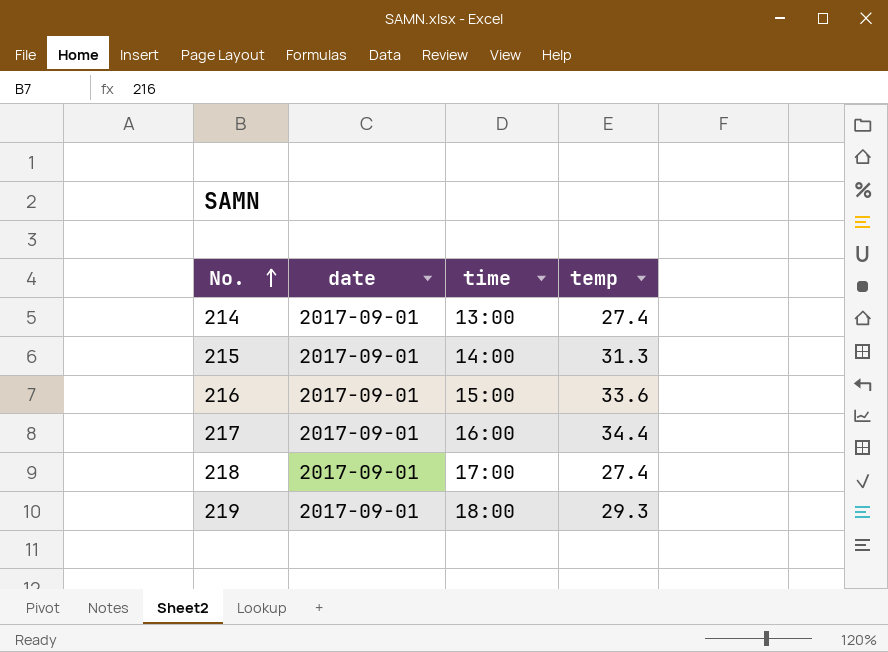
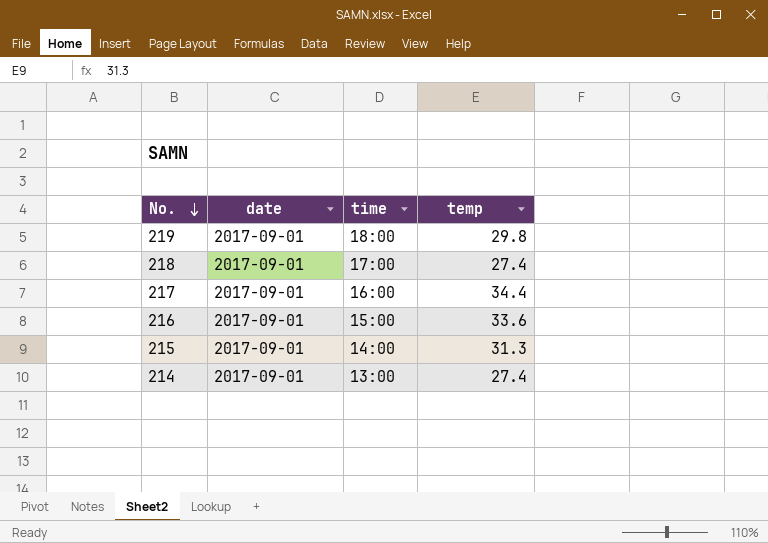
row order: No. ascending -> No. descending
219 | temp: 29.3 -> 29.8

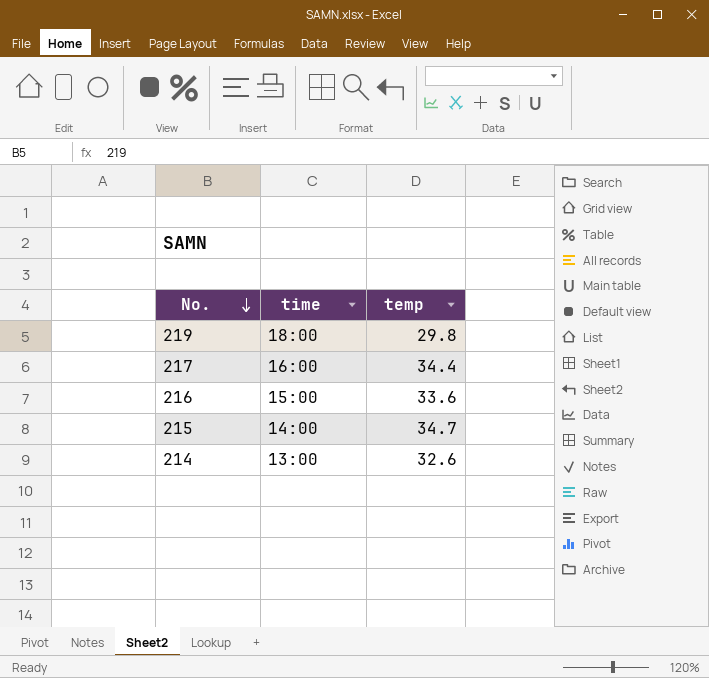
column date | position: 2 -> none
row 218: 2017-09-01 | 17:00 | 27.4 -> none
215 | temp: 31.3 -> 34.7
214 | temp: 27.4 -> 32.6

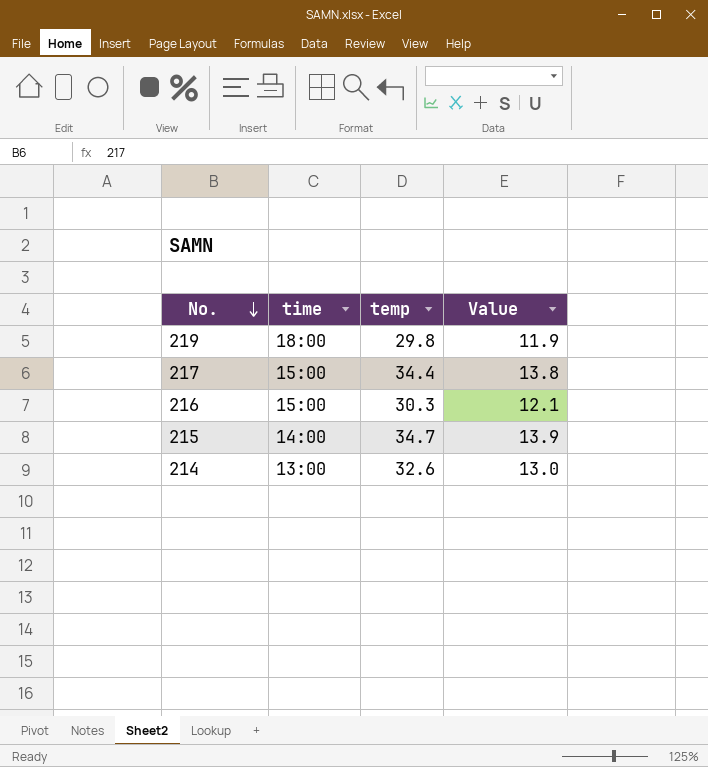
column Value | formula: none -> [temp] * 0.4
217 | time: 16:00 -> 15:00
216 | temp: 33.6 -> 30.3

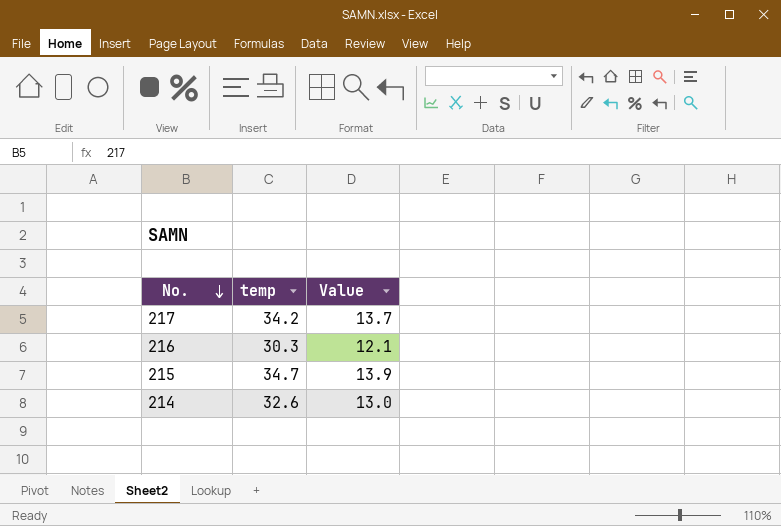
column time | position: 2 -> none
row 219: 18:00 | 29.8 | 11.9 -> none
217 | temp: 34.4 -> 34.2
217 | Value: 13.8 -> 13.7

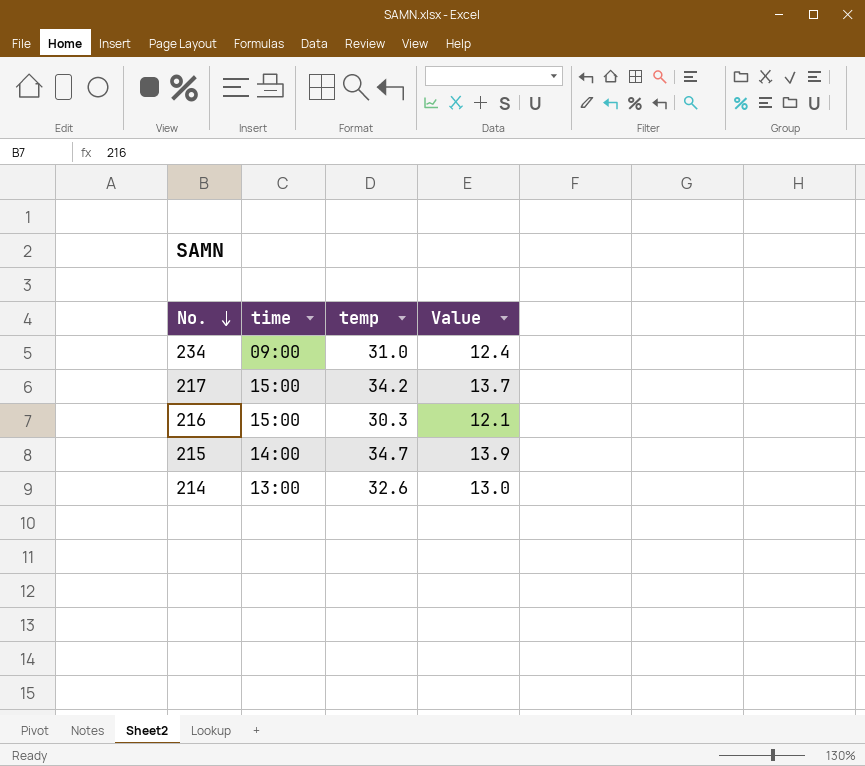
column time | position: none -> 2
row 234: none -> 09:00 | 31.0 | 12.4

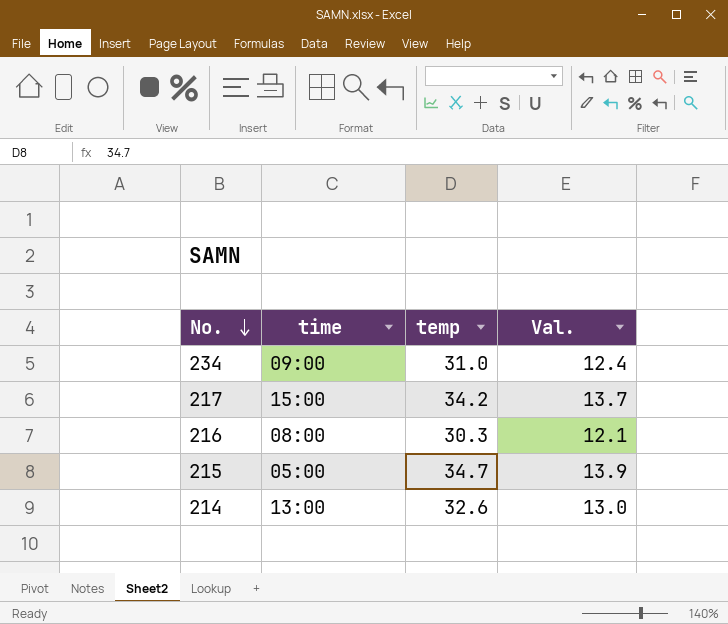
column name: Value -> Val.
216 | time: 15:00 -> 08:00
215 | time: 14:00 -> 05:00

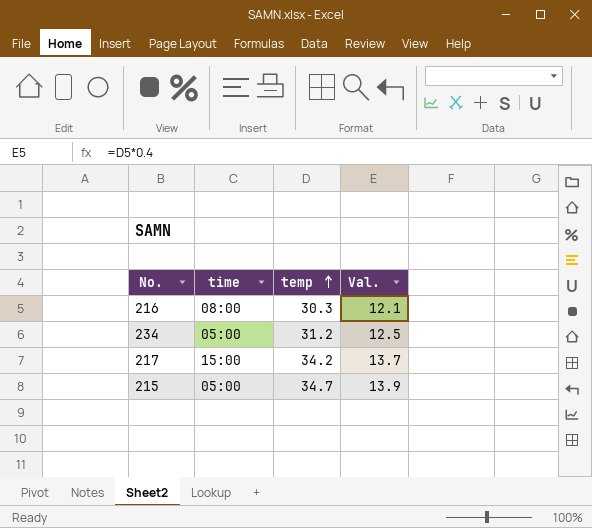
row order: No. descending -> temp ascending
row 214: 13:00 | 32.6 | 13.0 -> none
234 | time: 09:00 -> 05:00
234 | temp: 31.0 -> 31.2
234 | Val.: 12.4 -> 12.5

